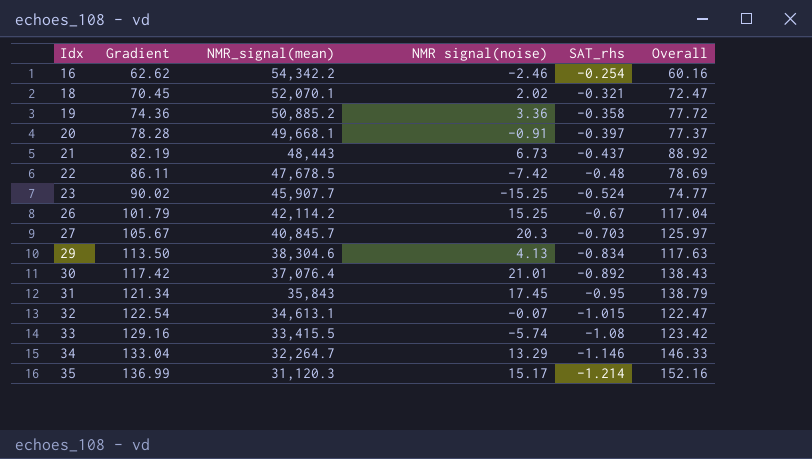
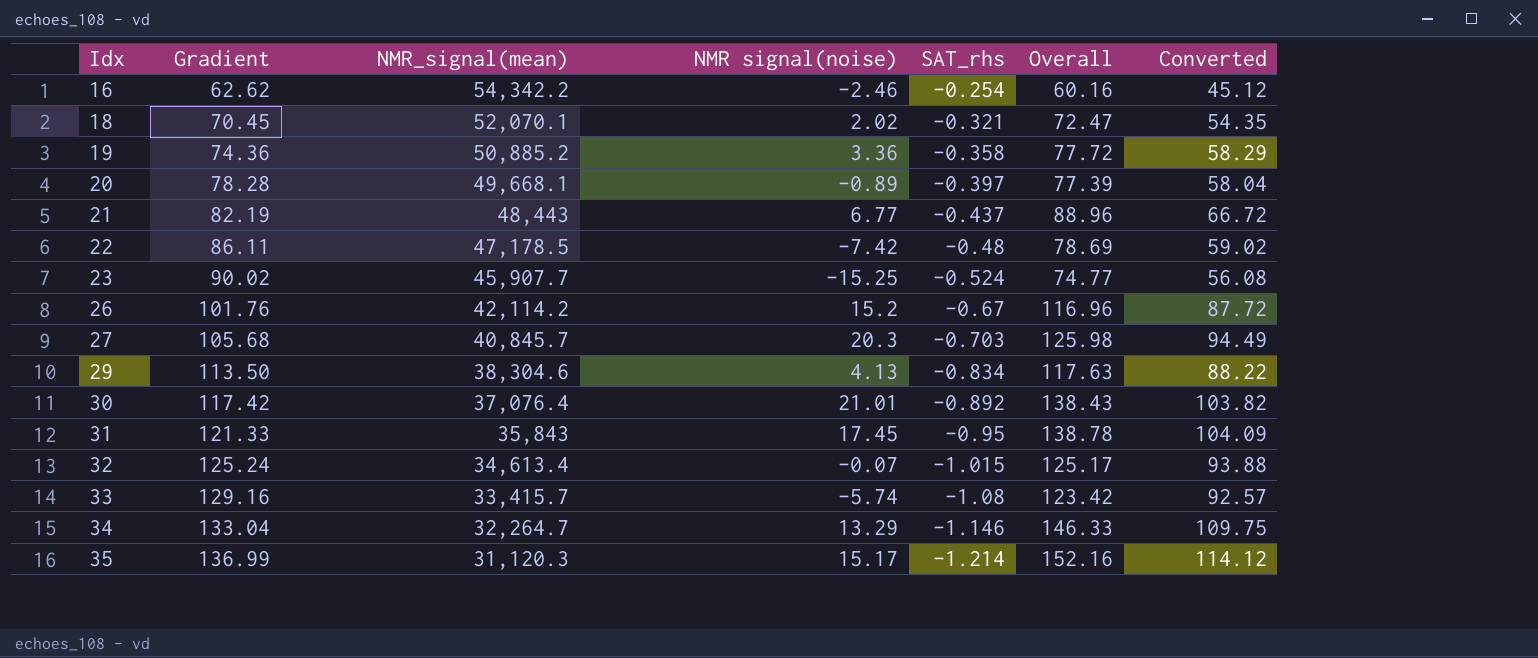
column Converted | formula: none -> [Overall] * 0.75
20 | NMR signal(noise): -0.91 -> -0.89
20 | Overall: 77.37 -> 77.39
21 | NMR signal(noise): 6.73 -> 6.77
21 | Overall: 88.92 -> 88.96
22 | NMR_signal(mean): 47,678.5 -> 47,178.5
26 | Gradient: 101.79 -> 101.76
26 | NMR signal(noise): 15.25 -> 15.2
26 | Overall: 117.04 -> 116.96
27 | Gradient: 105.67 -> 105.68
27 | Overall: 125.97 -> 125.98
31 | Gradient: 121.34 -> 121.33
31 | Overall: 138.79 -> 138.78
32 | Gradient: 122.54 -> 125.24
32 | NMR_signal(mean): 34,613.1 -> 34,613.4
32 | Overall: 122.47 -> 125.17
33 | NMR_signal(mean): 33,415.5 -> 33,415.7

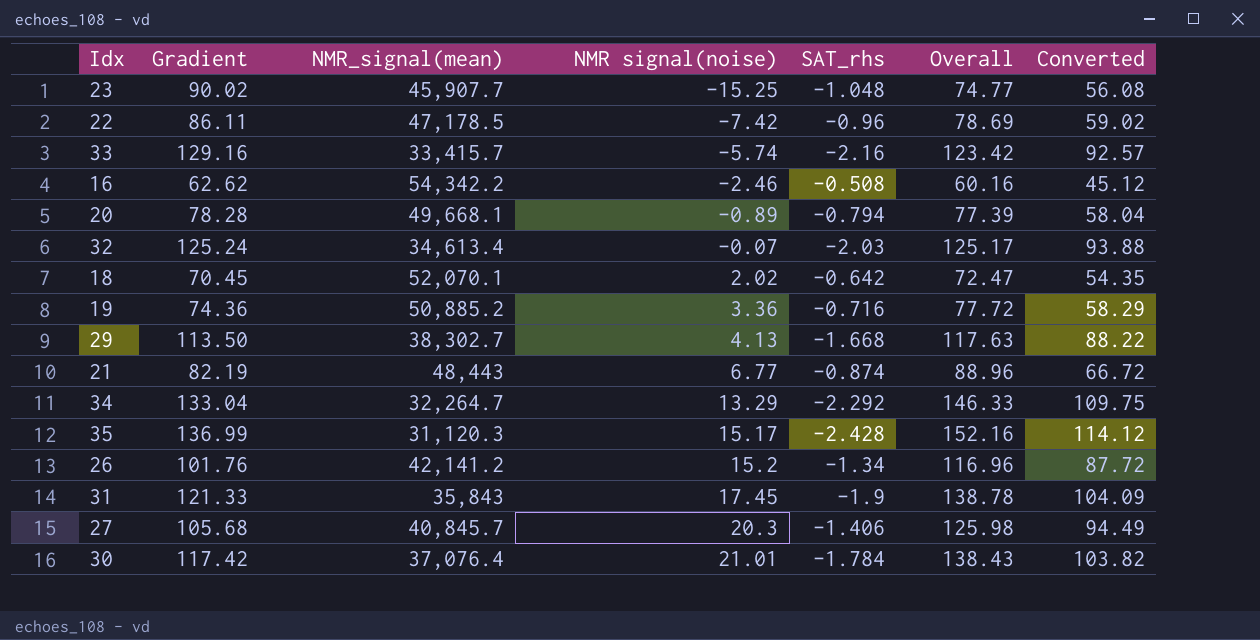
row order: Idx ascending -> NMR signal(noise) ascending
23 | SAT_rhs: -0.524 -> -1.048
22 | SAT_rhs: -0.48 -> -0.96
33 | SAT_rhs: -1.08 -> -2.16
16 | SAT_rhs: -0.254 -> -0.508
20 | SAT_rhs: -0.397 -> -0.794
32 | SAT_rhs: -1.015 -> -2.03
18 | SAT_rhs: -0.321 -> -0.642
19 | SAT_rhs: -0.358 -> -0.716
29 | NMR_signal(mean): 38,304.6 -> 38,302.7
29 | SAT_rhs: -0.834 -> -1.668
21 | SAT_rhs: -0.437 -> -0.874
34 | SAT_rhs: -1.146 -> -2.292
35 | SAT_rhs: -1.214 -> -2.428
26 | NMR_signal(mean): 42,114.2 -> 42,141.2
26 | SAT_rhs: -0.67 -> -1.34
31 | SAT_rhs: -0.95 -> -1.9
27 | SAT_rhs: -0.703 -> -1.406
30 | SAT_rhs: -0.892 -> -1.784

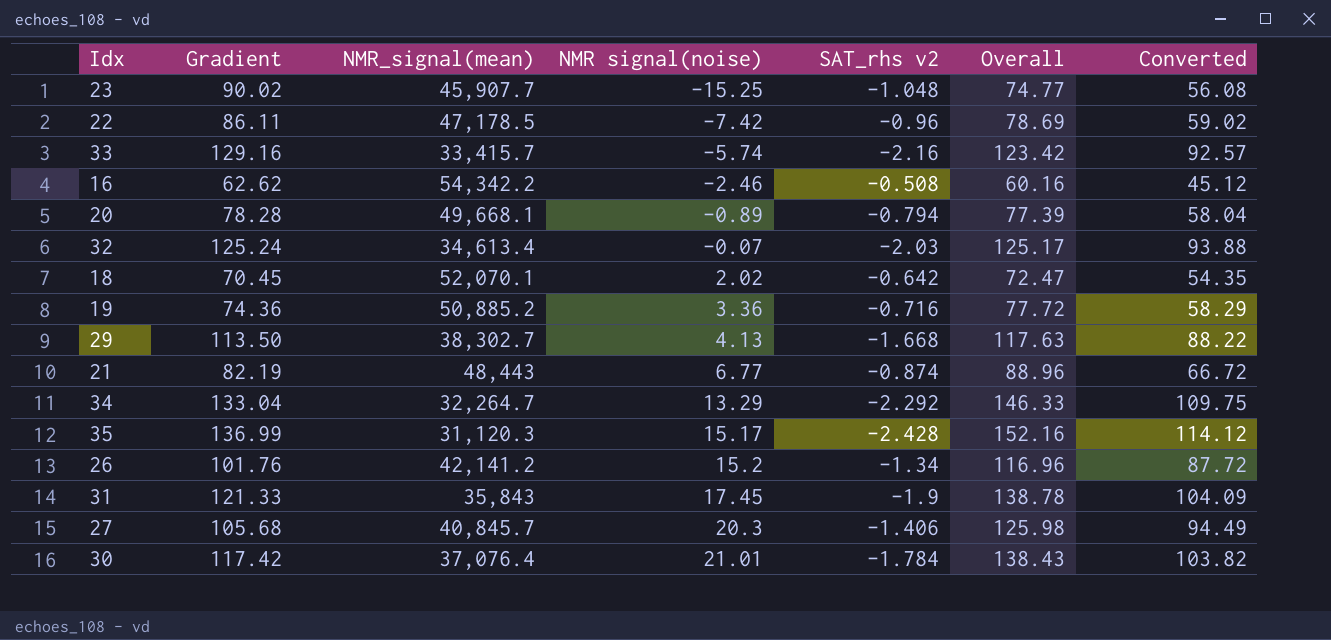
column name: SAT_rhs -> SAT_rhs v2

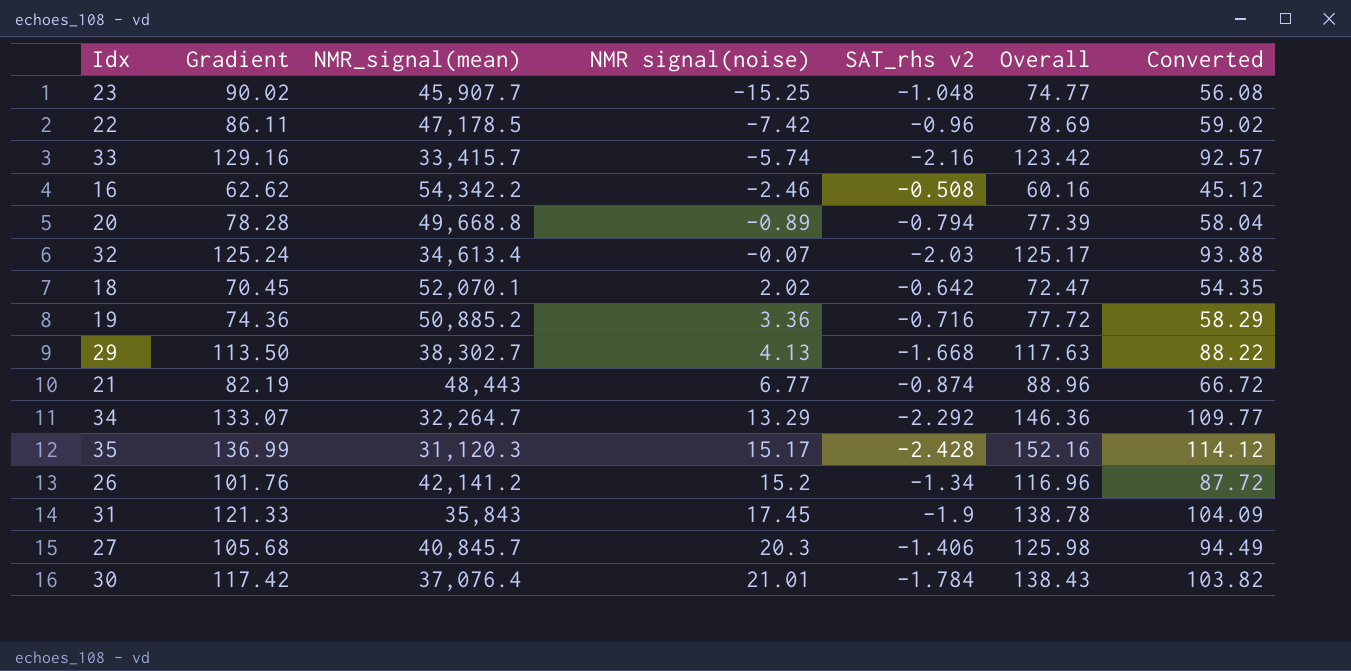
20 | NMR_signal(mean): 49,668.1 -> 49,668.8
34 | Gradient: 133.04 -> 133.07
34 | Overall: 146.33 -> 146.36
34 | Converted: 109.75 -> 109.77

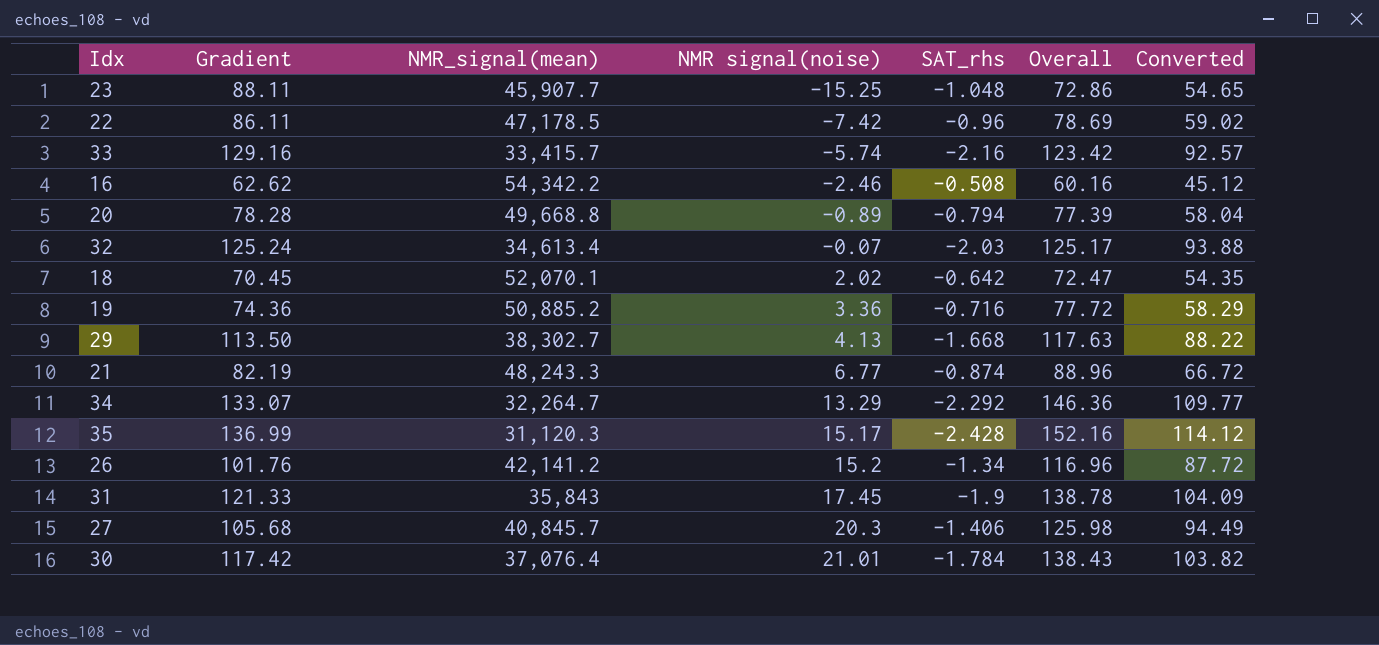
column name: SAT_rhs v2 -> SAT_rhs
23 | Gradient: 90.02 -> 88.11
23 | Overall: 74.77 -> 72.86
23 | Converted: 56.08 -> 54.65
21 | NMR_signal(mean): 48,443 -> 48,243.3

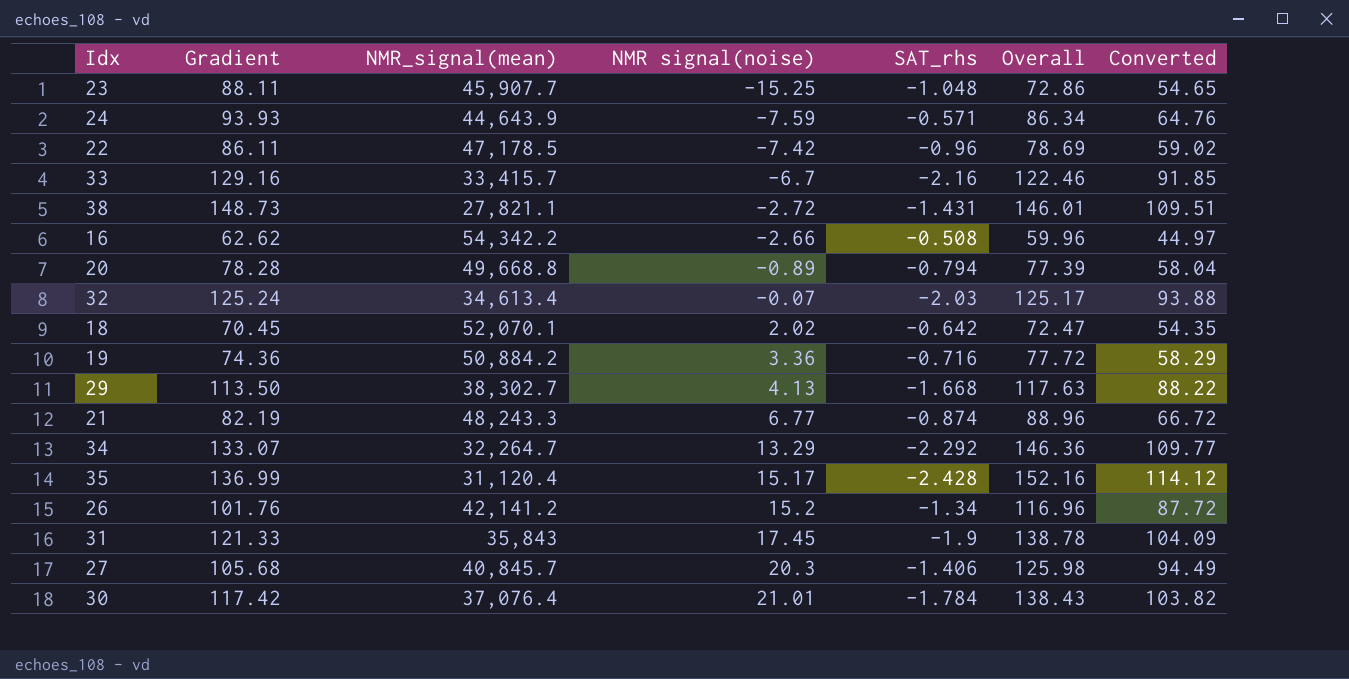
row 24: none -> 93.93 | 44,643.9 | -7.59 | -0.571 | 86.34 | 64.76
33 | NMR signal(noise): -5.74 -> -6.7
33 | Overall: 123.42 -> 122.46
33 | Converted: 92.57 -> 91.85
row 38: none -> 148.73 | 27,821.1 | -2.72 | -1.431 | 146.01 | 109.51
16 | NMR signal(noise): -2.46 -> -2.66
16 | Overall: 60.16 -> 59.96
16 | Converted: 45.12 -> 44.97
19 | NMR_signal(mean): 50,885.2 -> 50,884.2
35 | NMR_signal(mean): 31,120.3 -> 31,120.4

